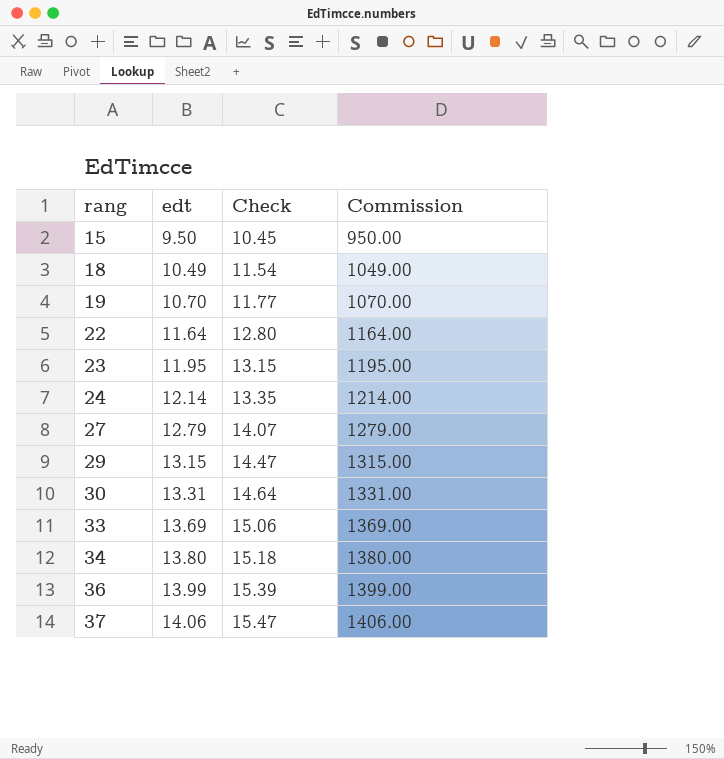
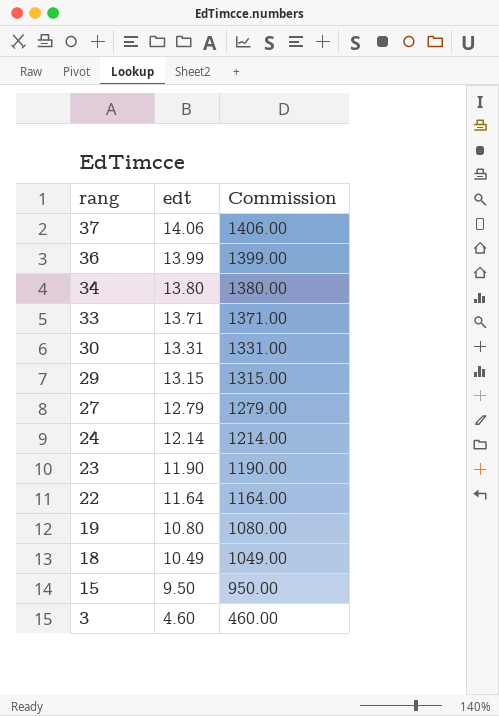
row order: rang ascending -> rang descending
column Check | formula: [edt] * 1.1 -> none
33 | edt: 13.69 -> 13.71
33 | Commission: 1369.00 -> 1371.00
23 | edt: 11.95 -> 11.90
23 | Commission: 1195.00 -> 1190.00
19 | edt: 10.70 -> 10.80
19 | Commission: 1070.00 -> 1080.00
row 3: none -> 4.60 | 460.00

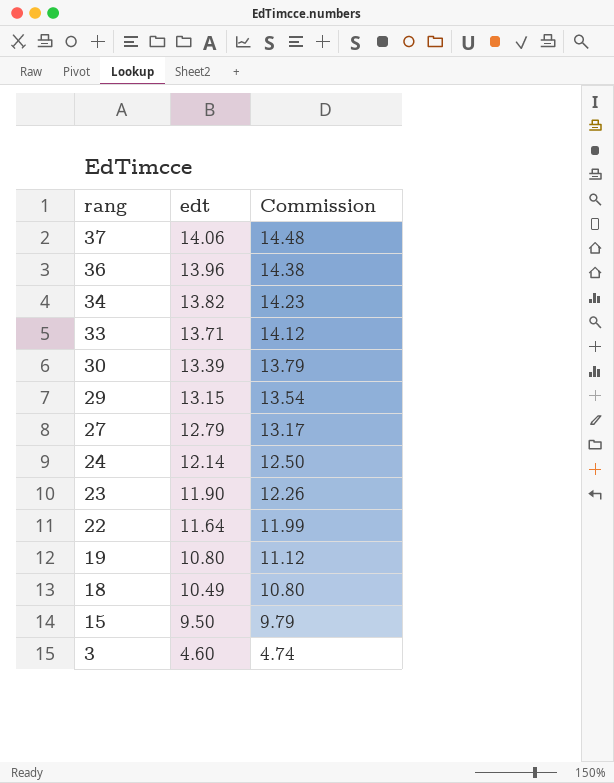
column Commission | formula: [edt] * 100 -> [edt] * 1.03
36 | edt: 13.99 -> 13.96
34 | edt: 13.80 -> 13.82
30 | edt: 13.31 -> 13.39

